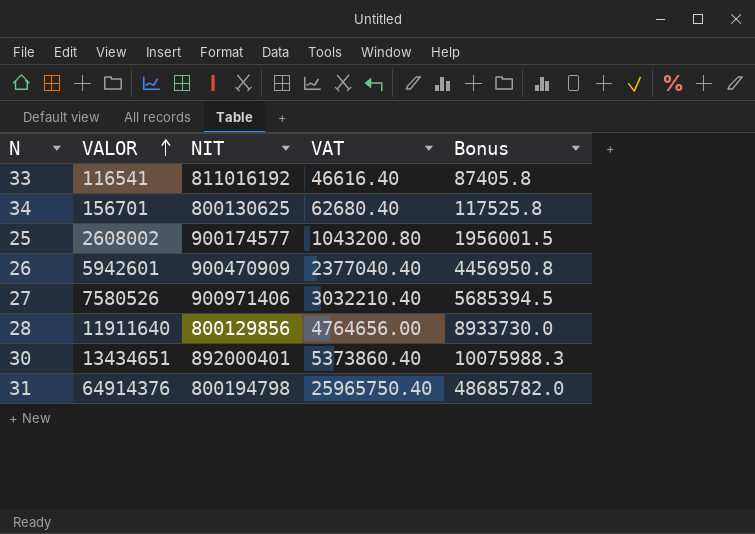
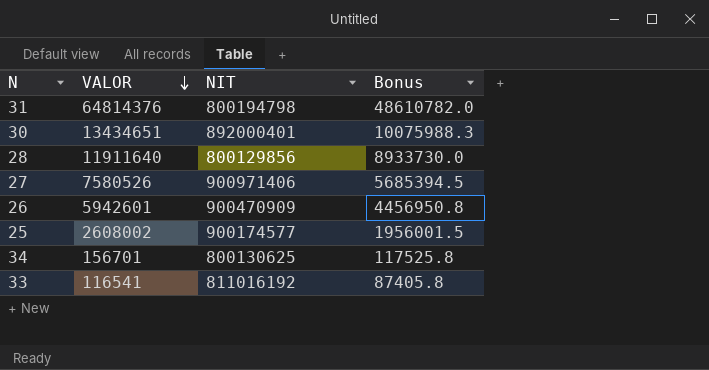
row order: VALOR ascending -> VALOR descending
column VAT | formula: [VALOR] * 0.4 -> none
31 | VALOR: 64914376 -> 64814376
31 | Bonus: 48685782.0 -> 48610782.0

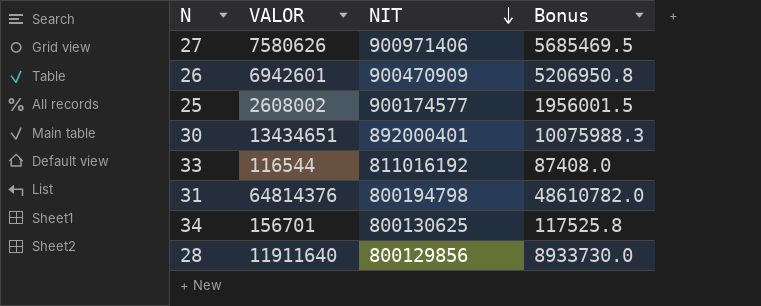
row order: VALOR descending -> NIT descending
27 | VALOR: 7580526 -> 7580626
27 | Bonus: 5685394.5 -> 5685469.5
26 | VALOR: 5942601 -> 6942601
26 | Bonus: 4456950.8 -> 5206950.8
33 | VALOR: 116541 -> 116544
33 | Bonus: 87405.8 -> 87408.0

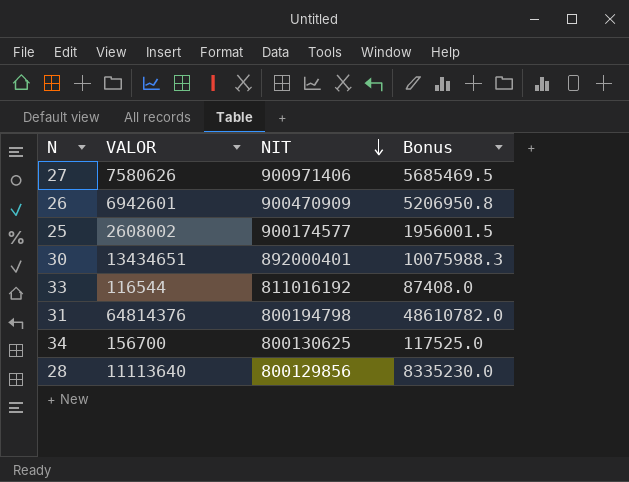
34 | VALOR: 156701 -> 156700
34 | Bonus: 117525.8 -> 117525.0
28 | VALOR: 11911640 -> 11113640
28 | Bonus: 8933730.0 -> 8335230.0

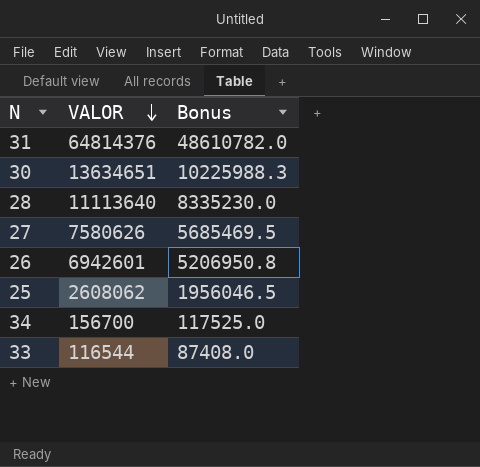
row order: NIT descending -> VALOR descending
column NIT | position: 3 -> none
30 | VALOR: 13434651 -> 13634651
30 | Bonus: 10075988.3 -> 10225988.3
25 | VALOR: 2608002 -> 2608062
25 | Bonus: 1956001.5 -> 1956046.5

